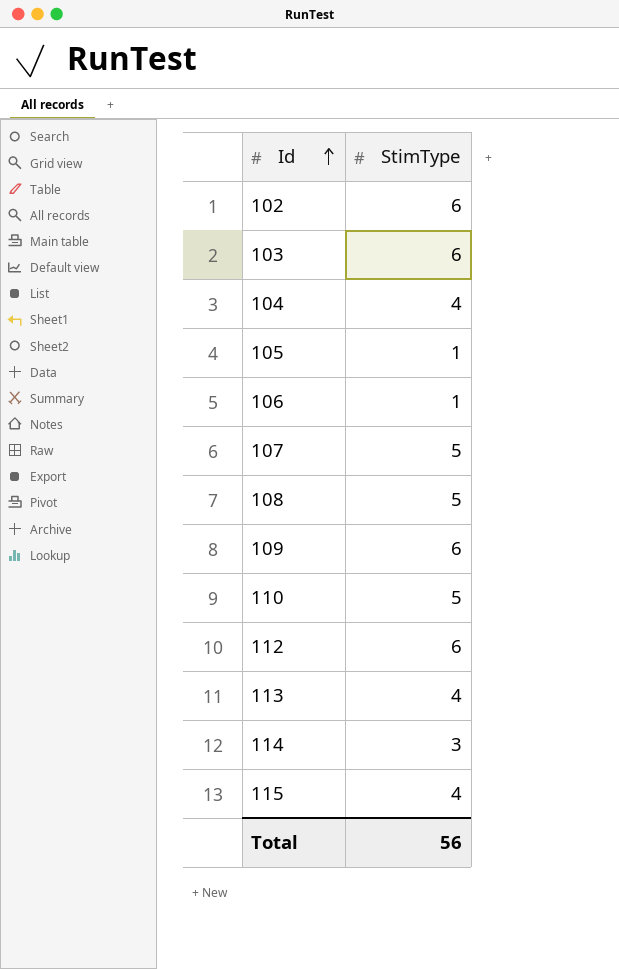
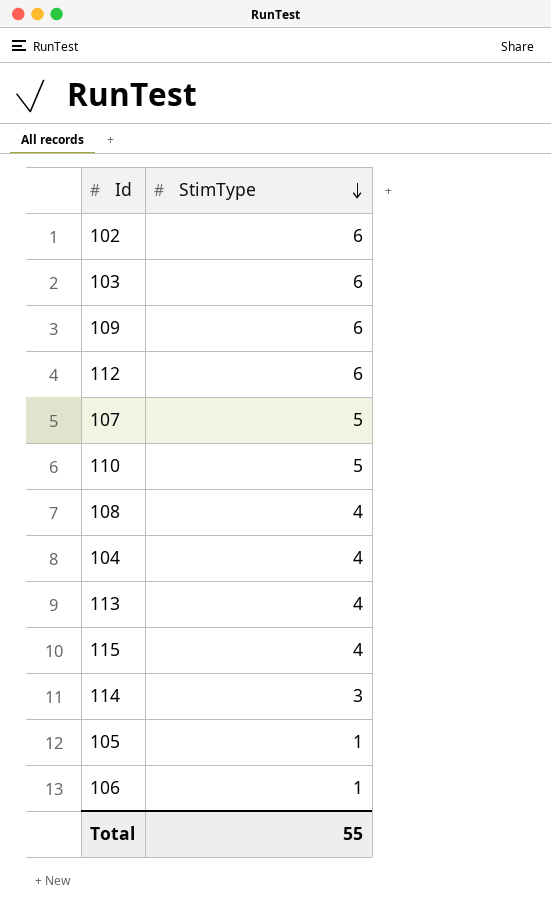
row order: Id ascending -> StimType descending
108 | StimType: 5 -> 4
Total | StimType: 56 -> 55

